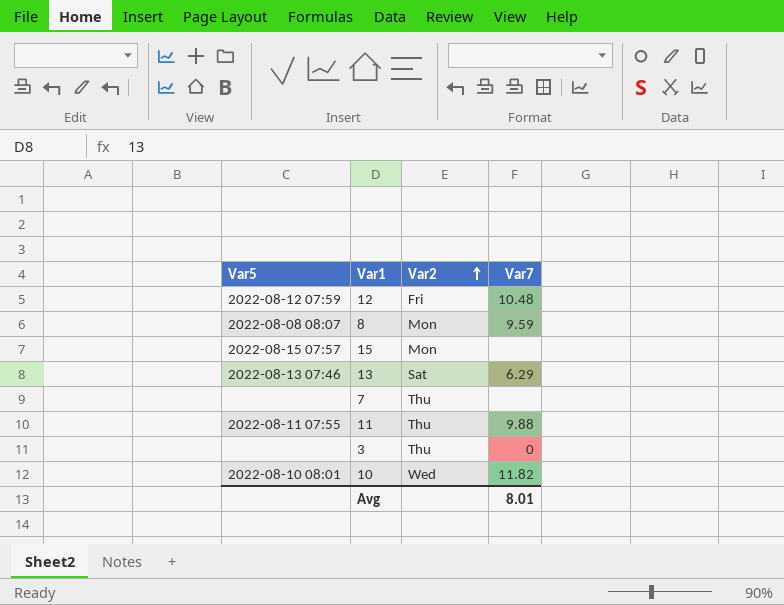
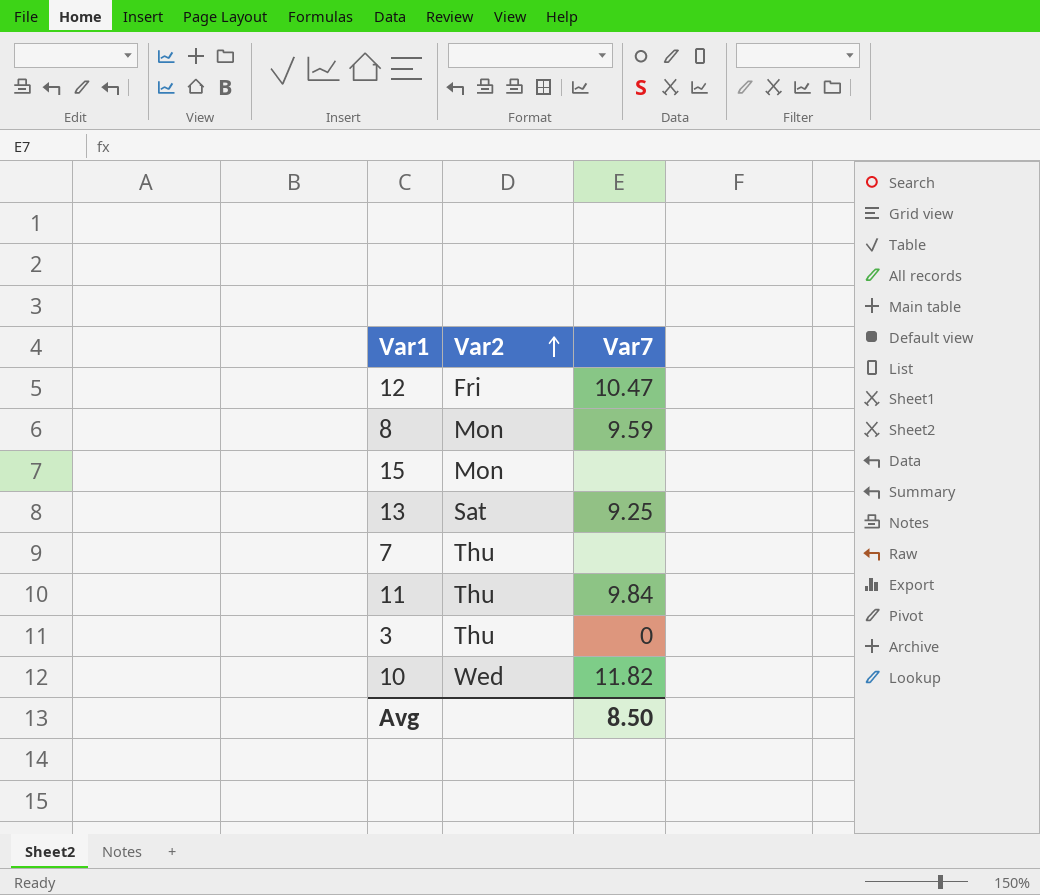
column Var5 | position: 1 -> none
12 | Var7: 10.48 -> 10.47
13 | Var7: 6.29 -> 9.25
11 | Var7: 9.88 -> 9.84
Avg | Var7: 8.01 -> 8.50

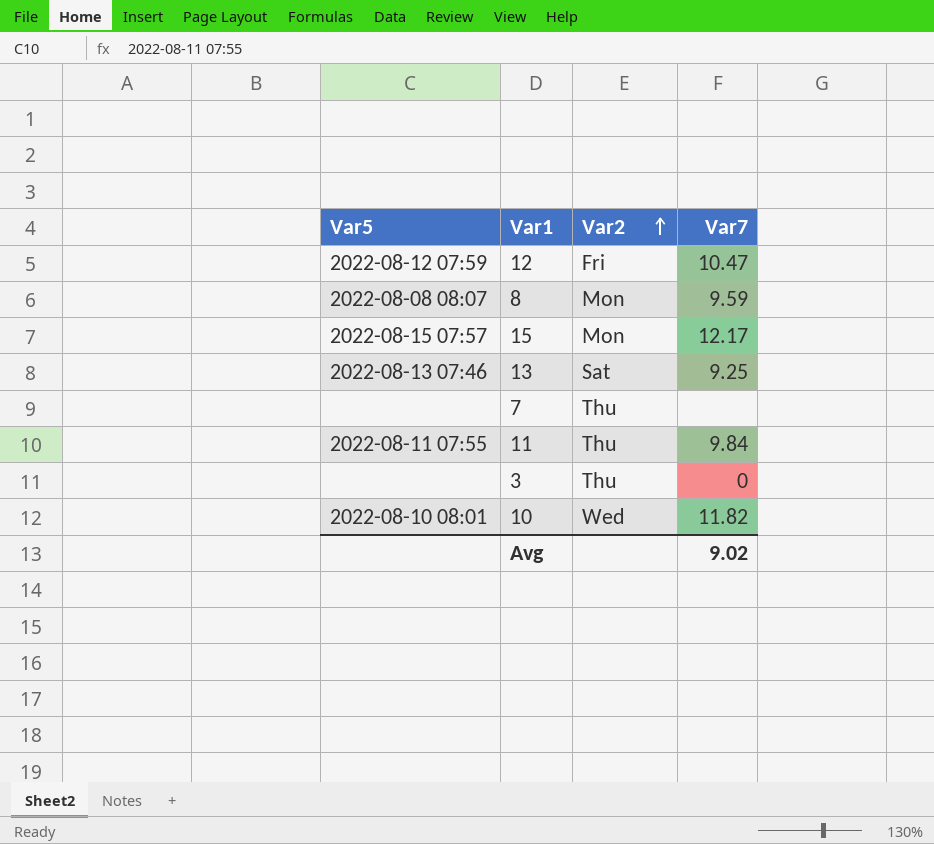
column Var5 | position: none -> 1
15 | Var7: none -> 12.17
Avg | Var7: 8.50 -> 9.02

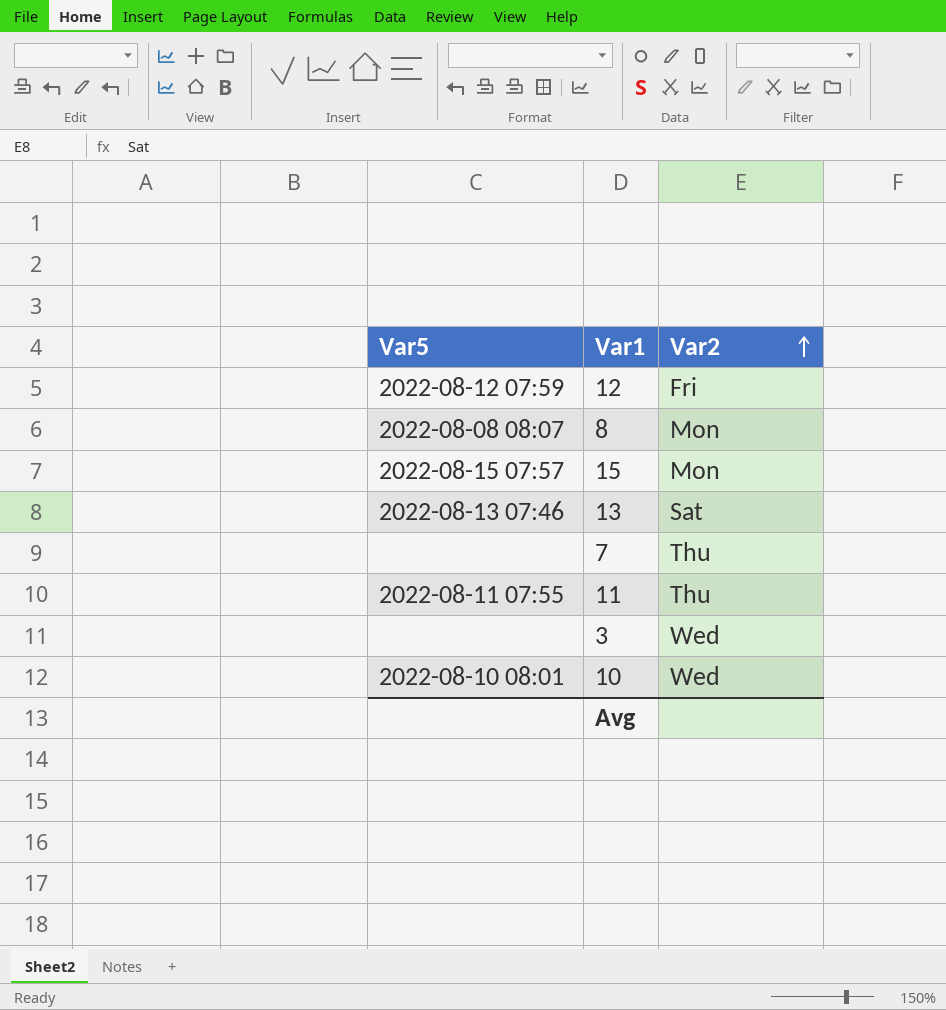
column Var7 | position: 4 -> none
3 | Var2: Thu -> Wed

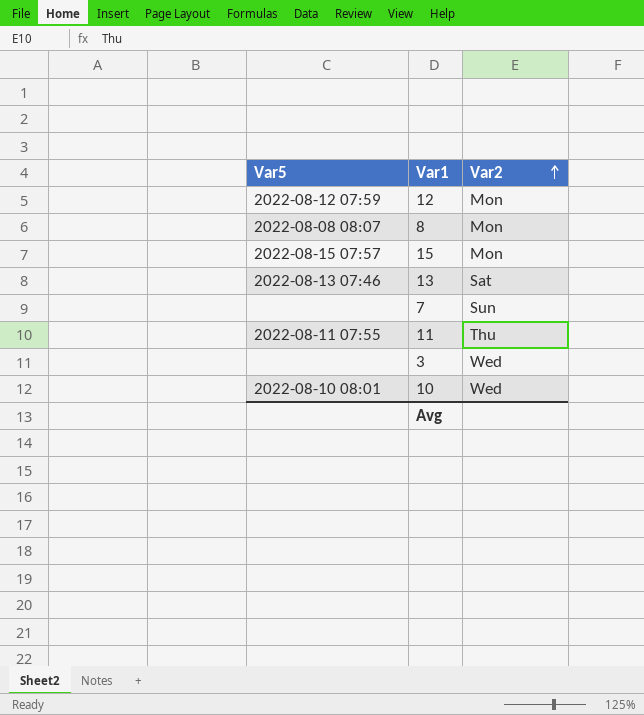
12 | Var2: Fri -> Mon
7 | Var2: Thu -> Sun

